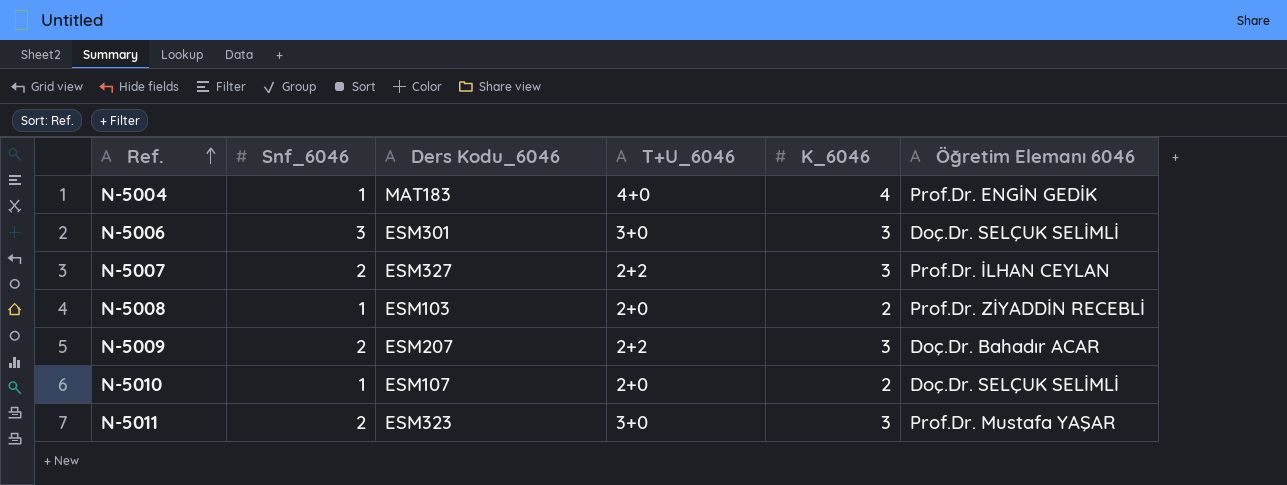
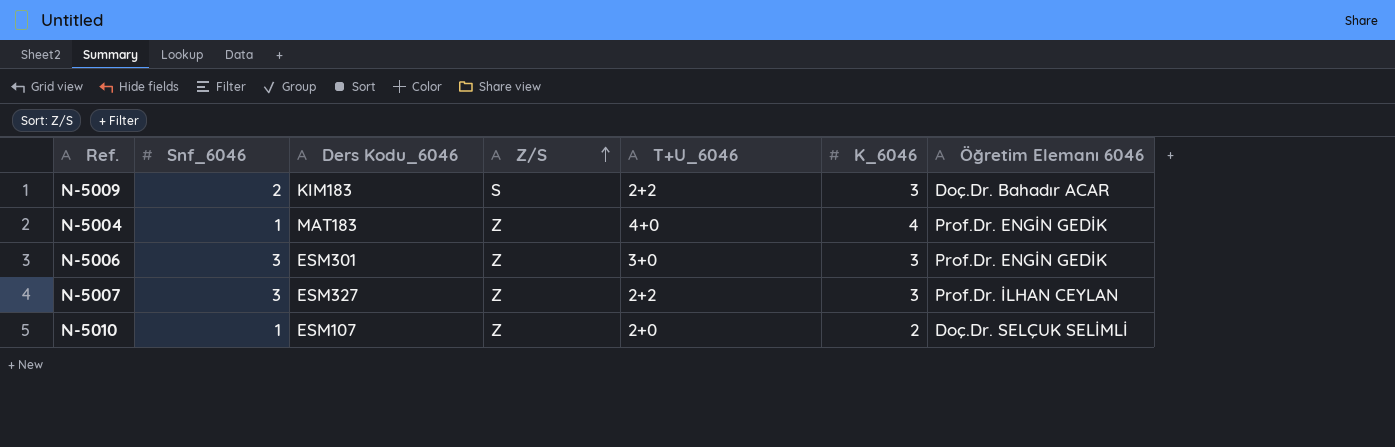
row order: Ref. ascending -> Z/S ascending
column Z/S | position: none -> 4
row N-5008: 1 | ESM103 | 2+0 | 2 | Prof.Dr. ZİYADDİN RECEBLİ -> none
row N-5011: 2 | ESM323 | 3+0 | 3 | Prof.Dr. Mustafa YAŞAR -> none
N-5009 | Ders Kodu_6046: ESM207 -> KIM183
N-5006 | Öğretim Elemanı 6046: Doç.Dr. SELÇUK SELİMLİ -> Prof.Dr. ENGİN GEDİK
N-5007 | Snf_6046: 2 -> 3

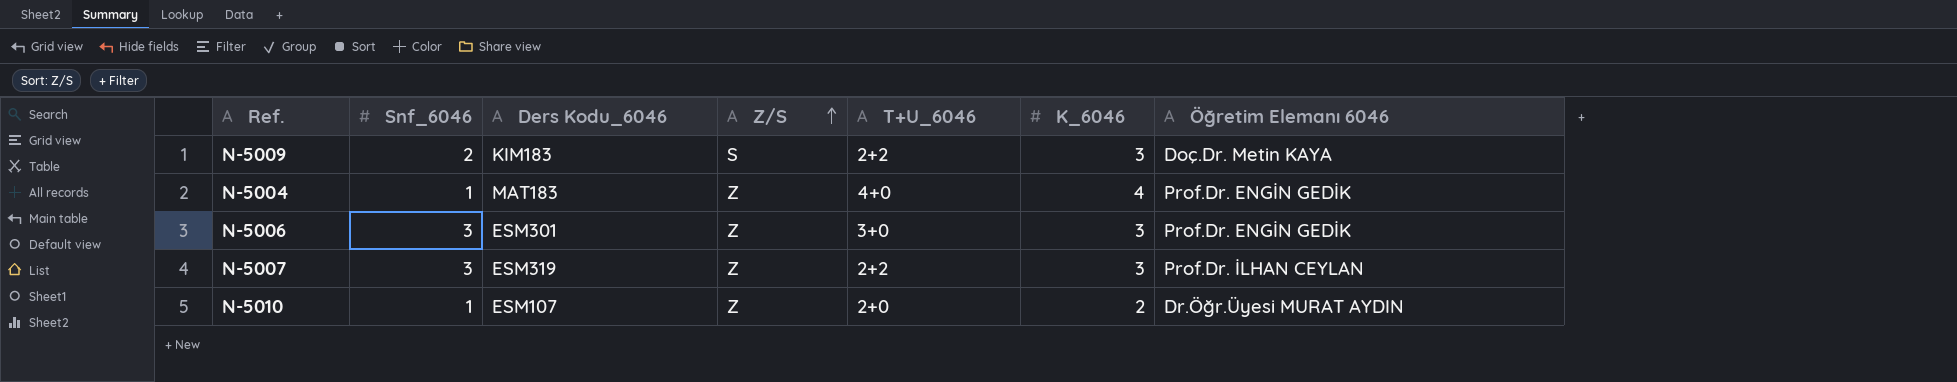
N-5009 | Öğretim Elemanı 6046: Doç.Dr. Bahadır ACAR -> Doç.Dr. Metin KAYA
N-5007 | Ders Kodu_6046: ESM327 -> ESM319
N-5010 | Öğretim Elemanı 6046: Doç.Dr. SELÇUK SELİMLİ -> Dr.Öğr.Üyesi MURAT AYDIN

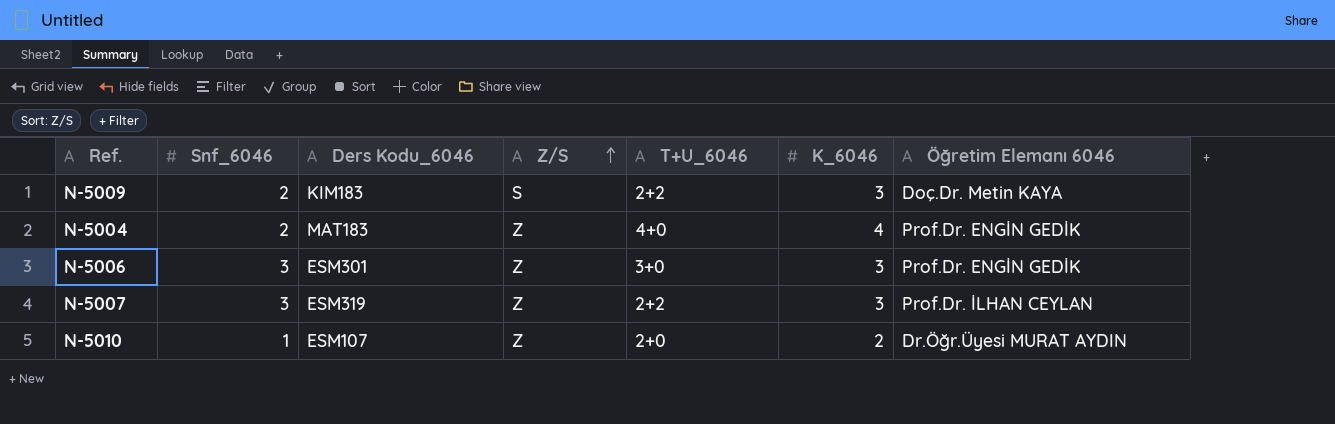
N-5004 | Snf_6046: 1 -> 2

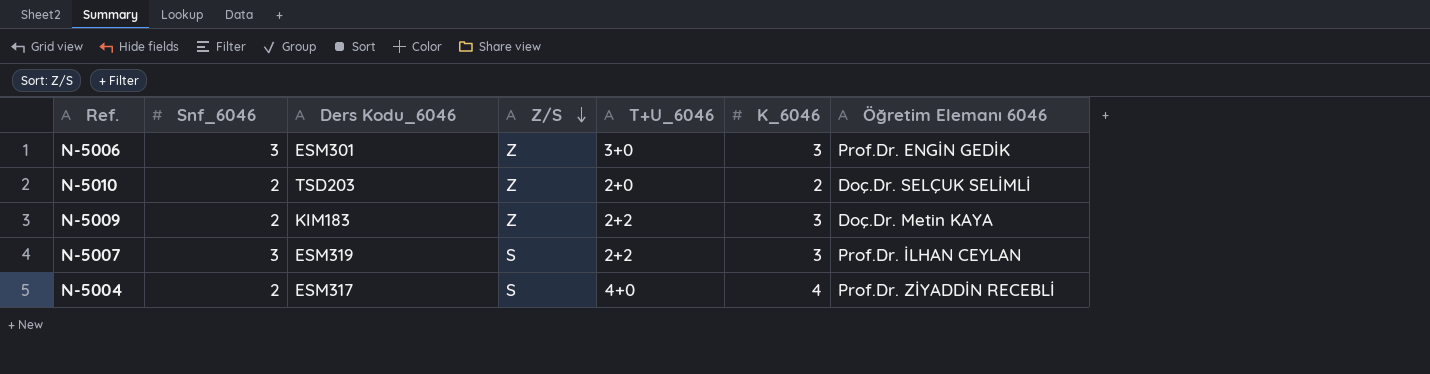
row order: Z/S ascending -> Z/S descending
N-5010 | Snf_6046: 1 -> 2
N-5010 | Ders Kodu_6046: ESM107 -> TSD203
N-5010 | Öğretim Elemanı 6046: Dr.Öğr.Üyesi MURAT AYDIN -> Doç.Dr. SELÇUK SELİMLİ
N-5009 | Z/S: S -> Z
N-5007 | Z/S: Z -> S
N-5004 | Ders Kodu_6046: MAT183 -> ESM317
N-5004 | Z/S: Z -> S
N-5004 | Öğretim Elemanı 6046: Prof.Dr. ENGİN GEDİK -> Prof.Dr. ZİYADDİN RECEBLİ

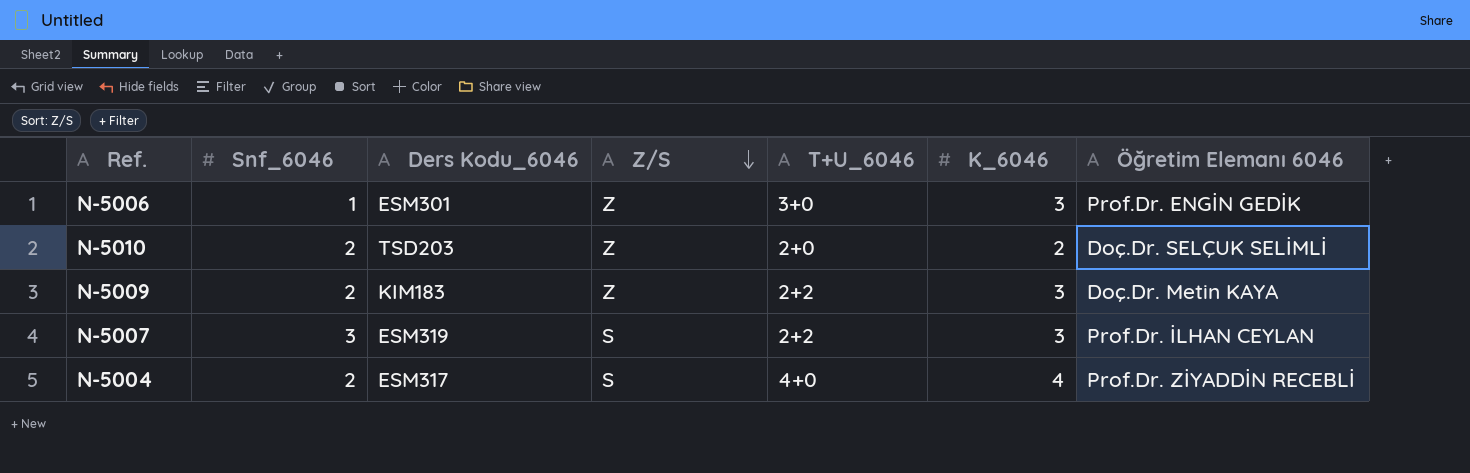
N-5006 | Snf_6046: 3 -> 1

